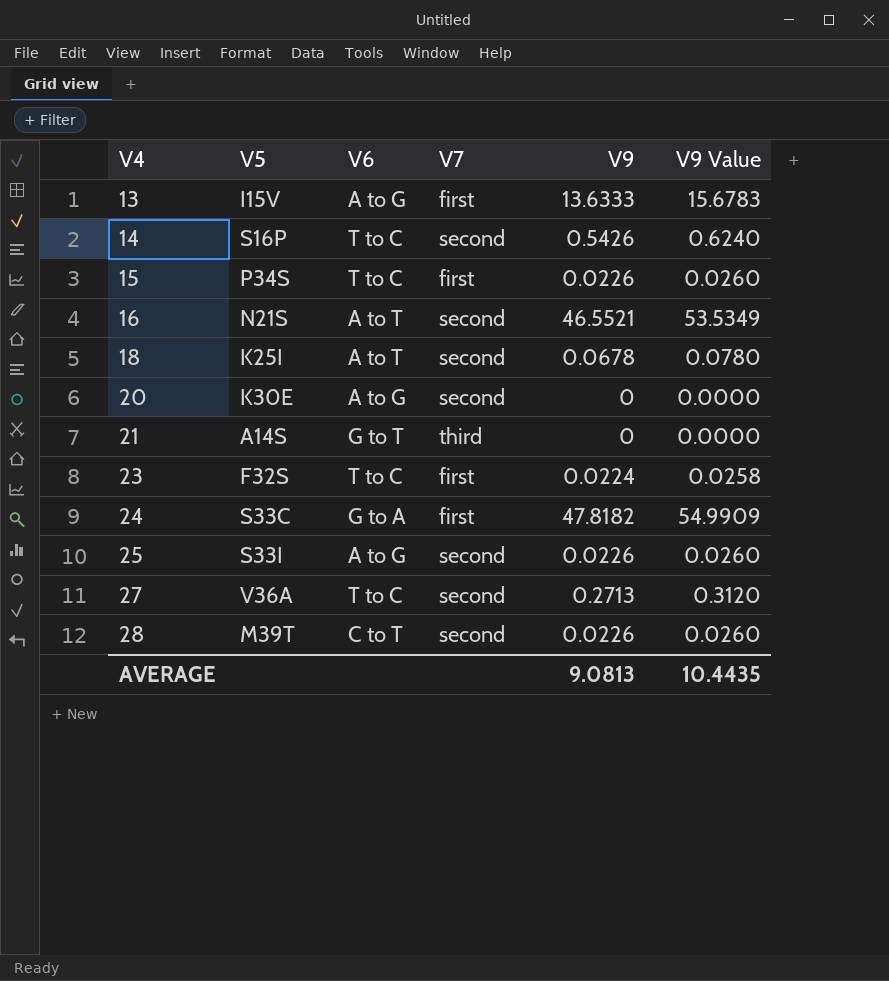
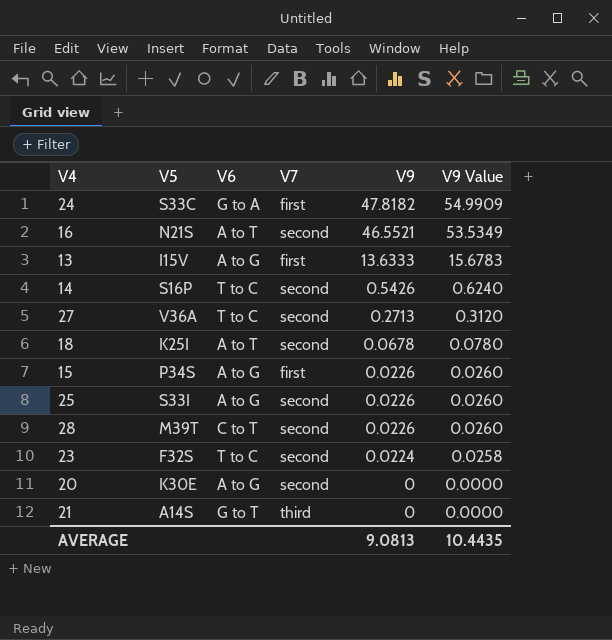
row order: V4 ascending -> V9 descending
15 | V6: T to C -> A to G
23 | V7: first -> second

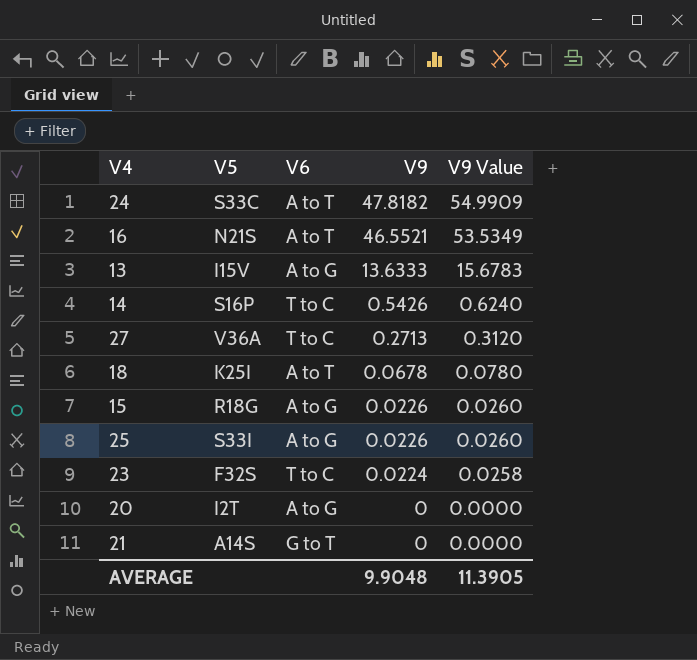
column V7 | position: 4 -> none
row 28: M39T | C to T | second | 0.0226 | 0.0260 -> none
24 | V6: G to A -> A to T
15 | V5: P34S -> R18G
20 | V5: K30E -> I2T
AVERAGE | V9: 9.0813 -> 9.9048
AVERAGE | V9 Value: 10.4435 -> 11.3905

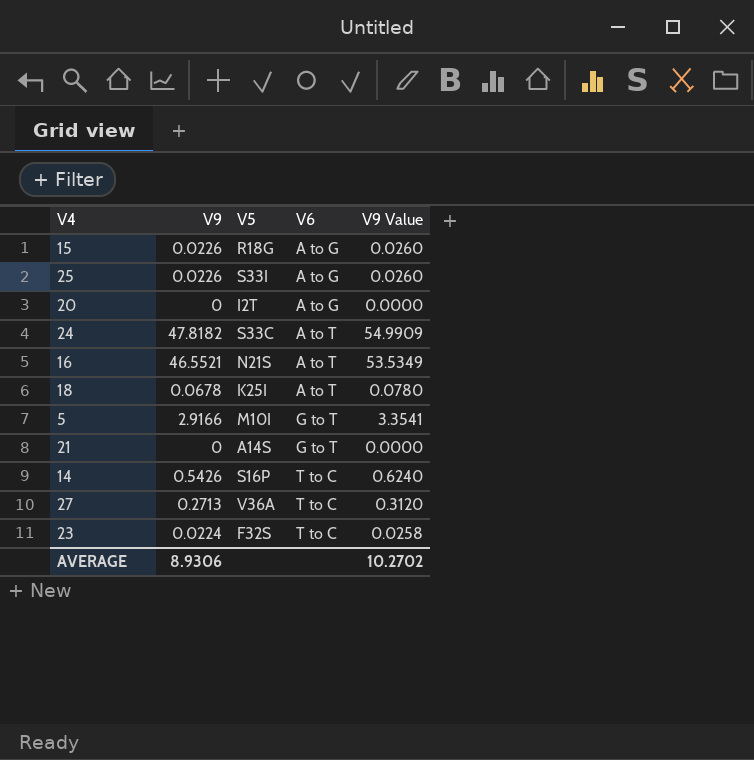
row order: V9 descending -> V6 ascending
column V9 | position: 4 -> 2
row 13: I15V | A to G | 13.6333 | 15.6783 -> none
row 5: none -> 2.9166 | M10I | G to T | 3.3541
AVERAGE | V9: 9.9048 -> 8.9306
AVERAGE | V9 Value: 11.3905 -> 10.2702

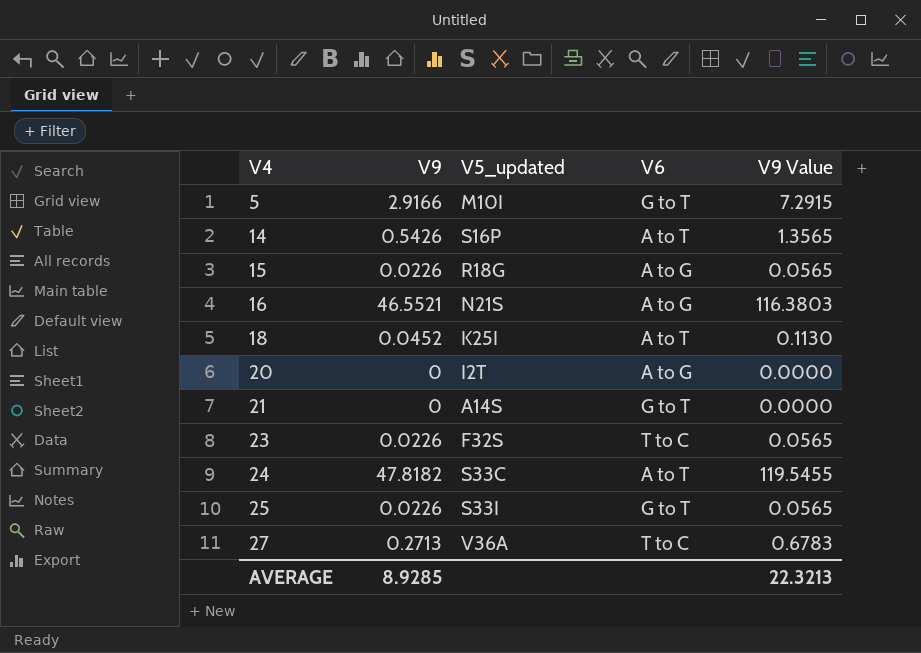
row order: V6 ascending -> V4 ascending
column name: V5 -> V5_updated
column V9 Value | formula: [V9] * 1.15 -> [V9] * 2.5
14 | V6: T to C -> A to T
16 | V6: A to T -> A to G
18 | V9: 0.0678 -> 0.0452
23 | V9: 0.0224 -> 0.0226
25 | V6: A to G -> G to T
AVERAGE | V9: 8.9306 -> 8.9285
AVERAGE | V9 Value: 10.2702 -> 22.3213

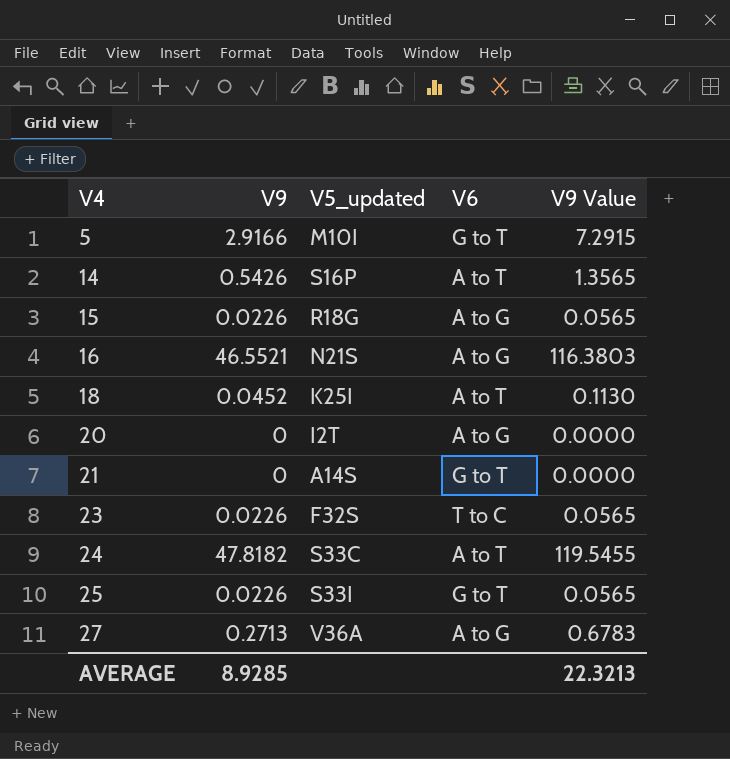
27 | V6: T to C -> A to G

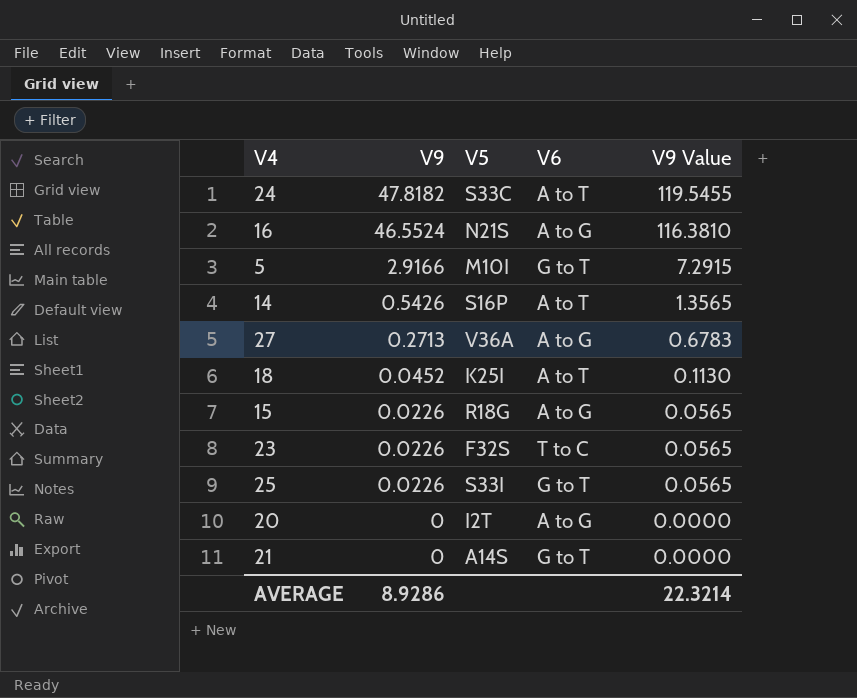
row order: V4 ascending -> V9 descending
column name: V5_updated -> V5
16 | V9: 46.5521 -> 46.5524
16 | V9 Value: 116.3803 -> 116.3810
AVERAGE | V9: 8.9285 -> 8.9286
AVERAGE | V9 Value: 22.3213 -> 22.3214

